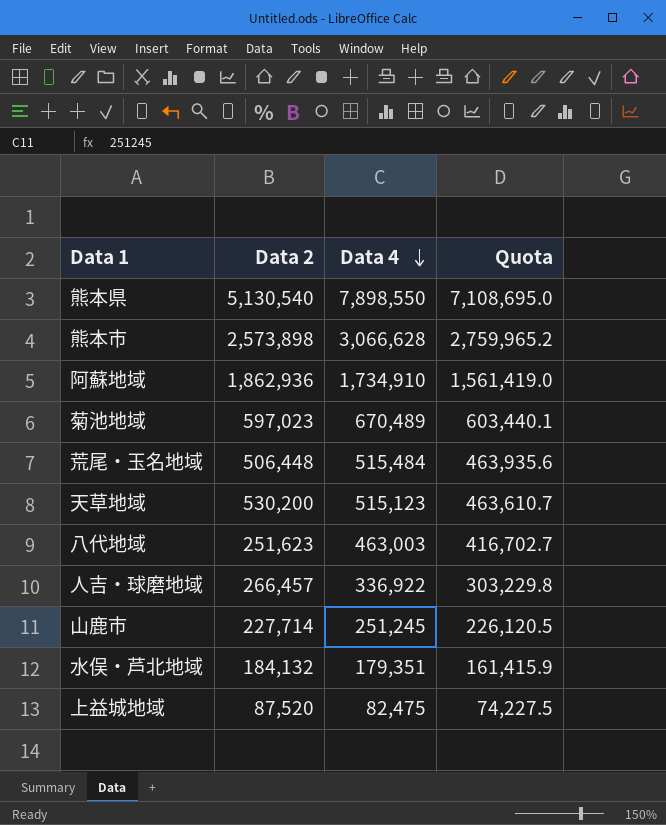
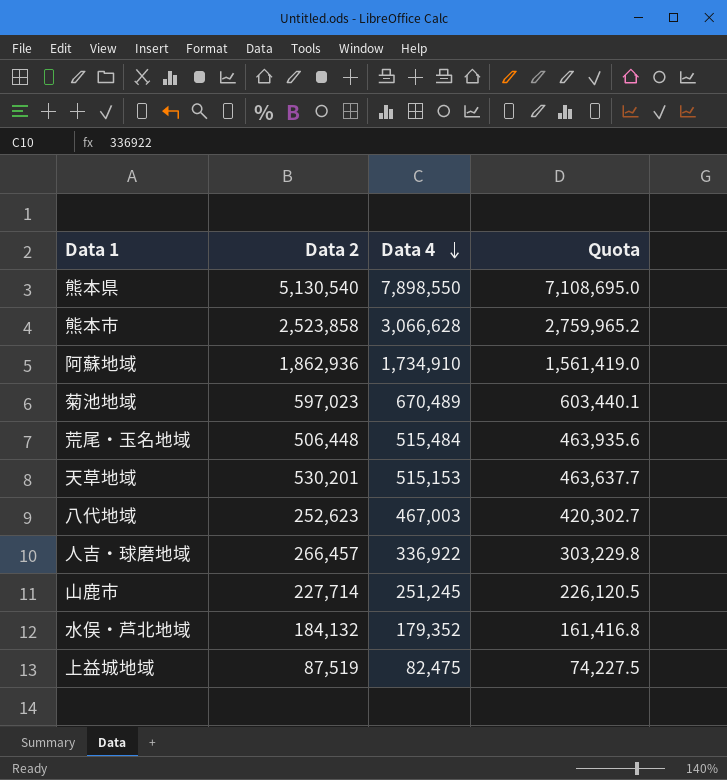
熊本市 | Data 2: 2,573,898 -> 2,523,858
天草地域 | Data 2: 530,200 -> 530,201
天草地域 | Data 4: 515,123 -> 515,153
天草地域 | Quota: 463,610.7 -> 463,637.7
八代地域 | Data 2: 251,623 -> 252,623
八代地域 | Data 4: 463,003 -> 467,003
八代地域 | Quota: 416,702.7 -> 420,302.7
水俣・芦北地域 | Data 4: 179,351 -> 179,352
水俣・芦北地域 | Quota: 161,415.9 -> 161,416.8
上益城地域 | Data 2: 87,520 -> 87,519

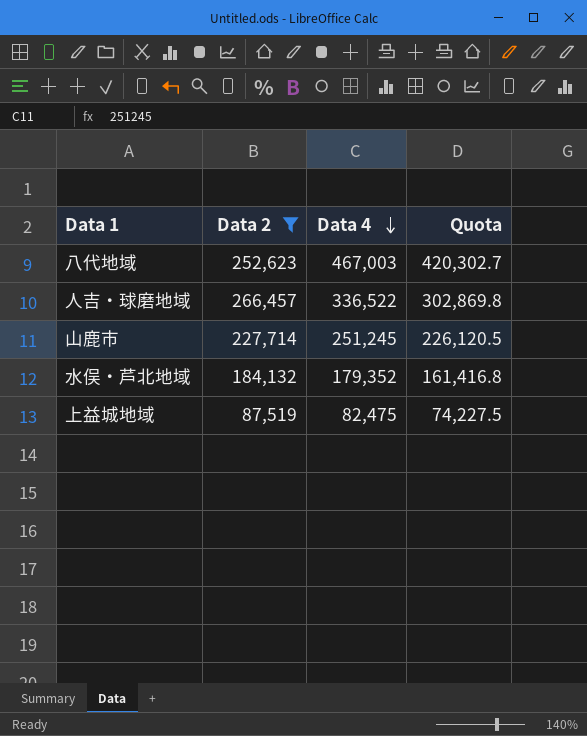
filter: none -> Data 2 <= 266,457
人吉・球磨地域 | Data 4: 336,922 -> 336,522
人吉・球磨地域 | Quota: 303,229.8 -> 302,869.8

